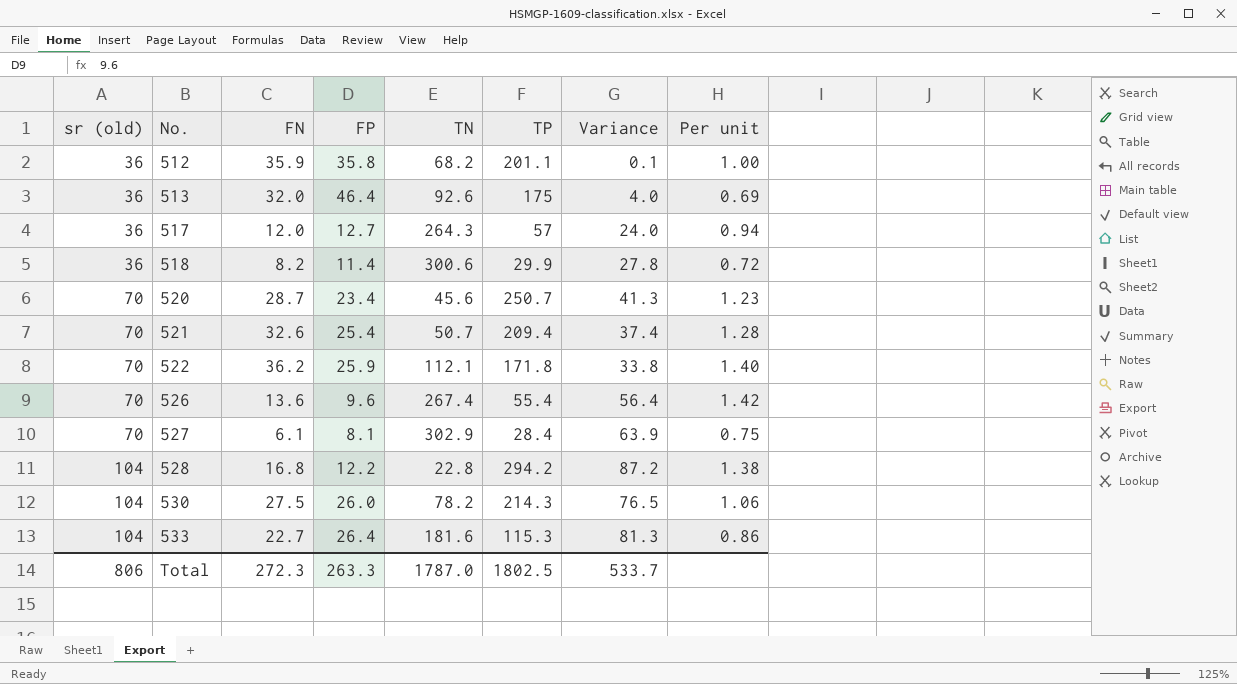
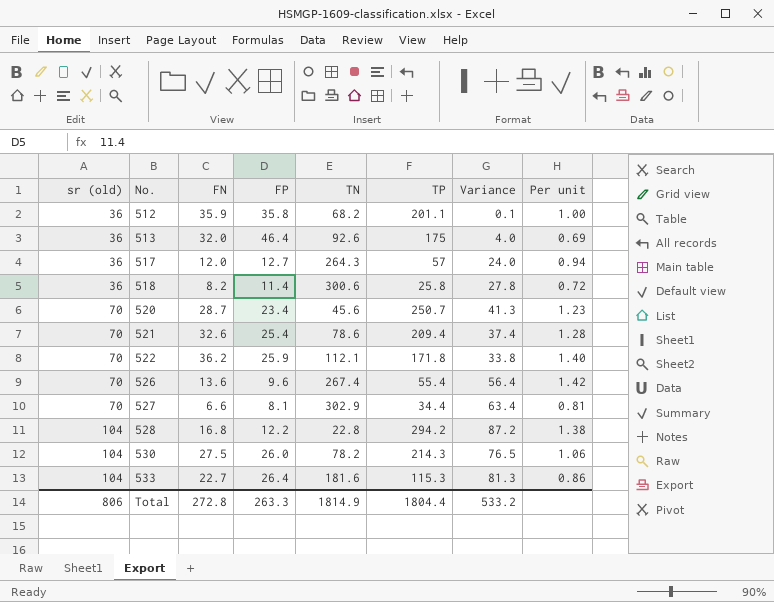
518 | TP: 29.9 -> 25.8
521 | TN: 50.7 -> 78.6
527 | FN: 6.1 -> 6.6
527 | TP: 28.4 -> 34.4
527 | Variance: 63.9 -> 63.4
527 | Per unit: 0.75 -> 0.81
Total | FN: 272.3 -> 272.8
Total | TN: 1787.0 -> 1814.9
Total | TP: 1802.5 -> 1804.4
Total | Variance: 533.7 -> 533.2

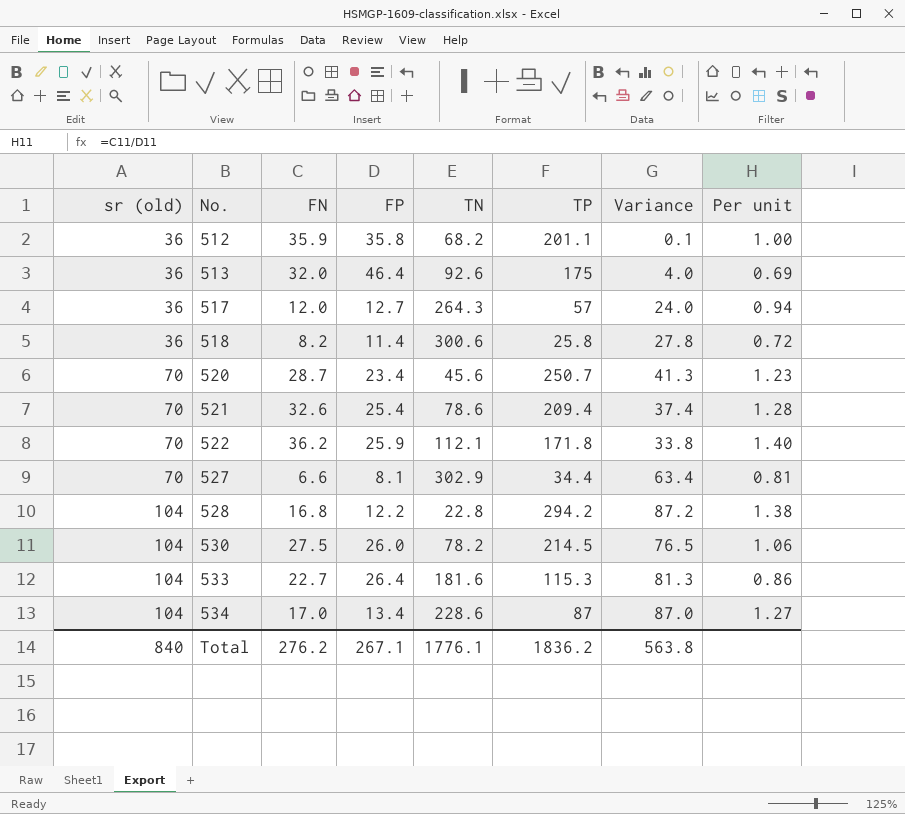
row 526: 70 | 13.6 | 9.6 | 267.4 | 55.4 | 56.4 | 1.42 -> none
530 | TP: 214.3 -> 214.5
row 534: none -> 104 | 17.0 | 13.4 | 228.6 | 87 | 87.0 | 1.27
Total | sr (old): 806 -> 840
Total | FN: 272.8 -> 276.2
Total | FP: 263.3 -> 267.1
Total | TN: 1814.9 -> 1776.1
Total | TP: 1804.4 -> 1836.2
Total | Variance: 533.2 -> 563.8

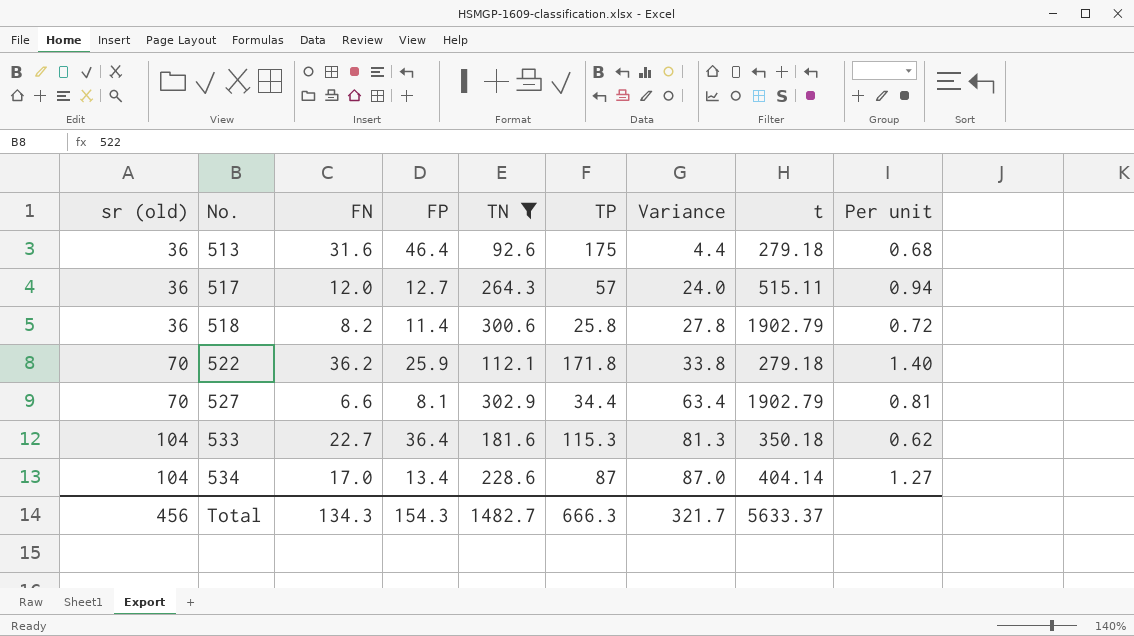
filter: none -> TN >= 92.6
column t | position: none -> 8
513 | FN: 32.0 -> 31.6
513 | Variance: 4.0 -> 4.4
513 | Per unit: 0.69 -> 0.68
533 | FP: 26.4 -> 36.4
533 | Per unit: 0.86 -> 0.62
Total | sr (old): 840 -> 456
Total | FN: 276.2 -> 134.3
Total | FP: 267.1 -> 154.3
Total | TN: 1776.1 -> 1482.7
Total | TP: 1836.2 -> 666.3
Total | Variance: 563.8 -> 321.7

